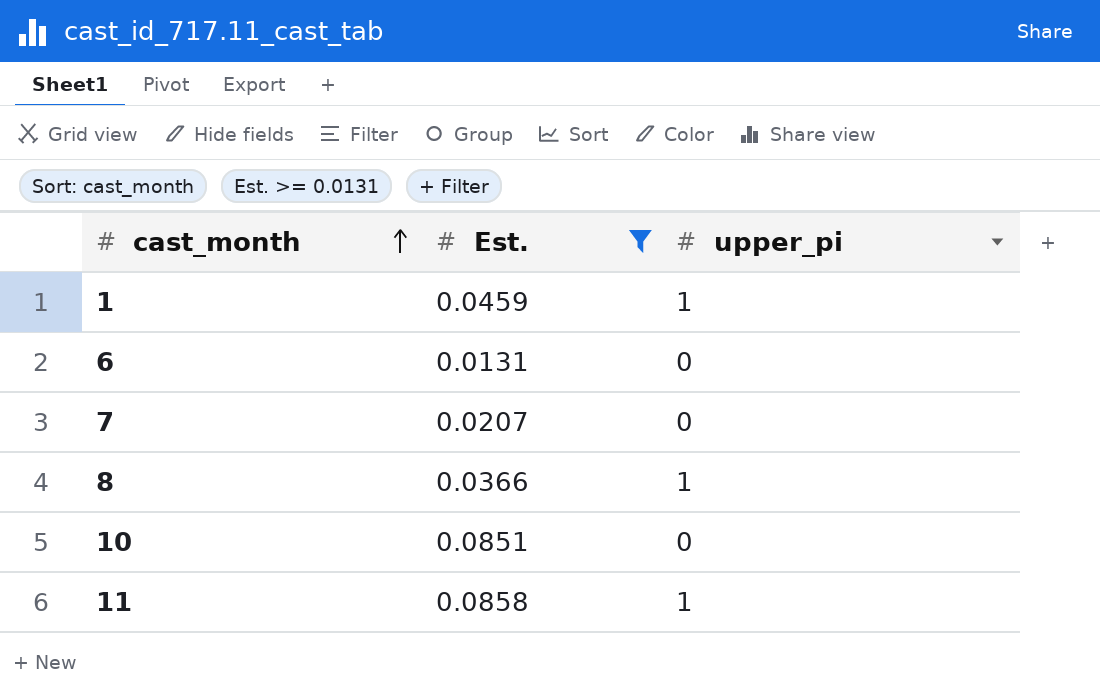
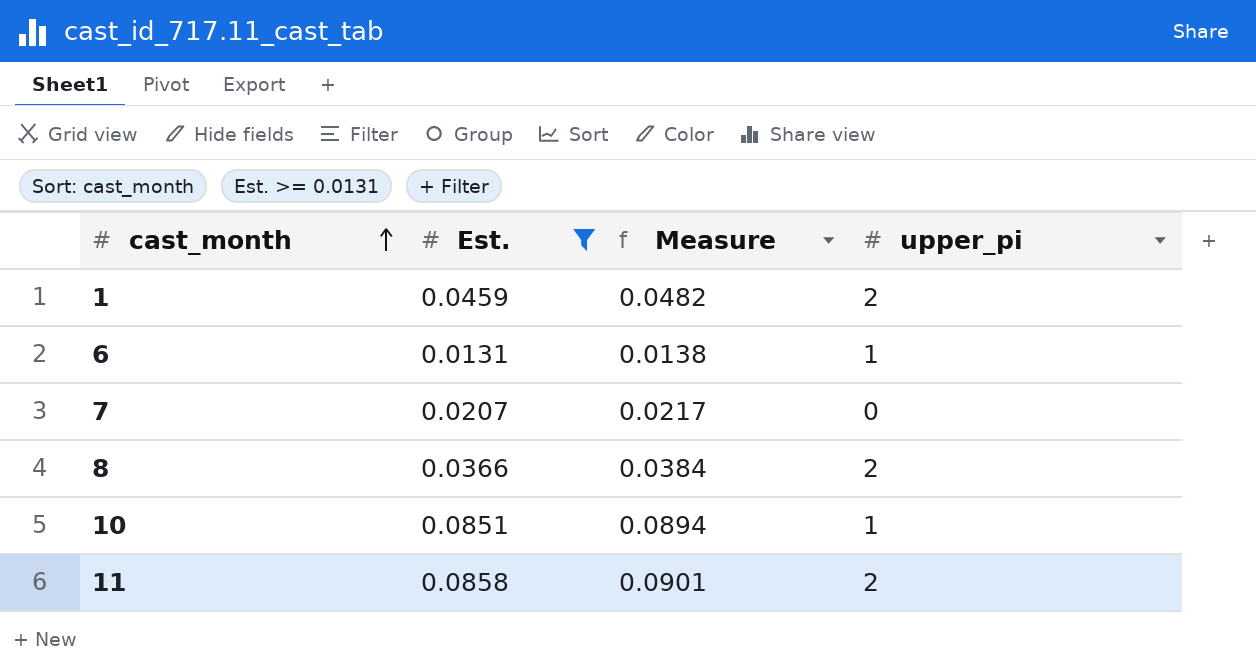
column Measure | formula: none -> [Est.] * 1.05
1 | upper_pi: 1 -> 2
6 | upper_pi: 0 -> 1
8 | upper_pi: 1 -> 2
10 | upper_pi: 0 -> 1
11 | upper_pi: 1 -> 2

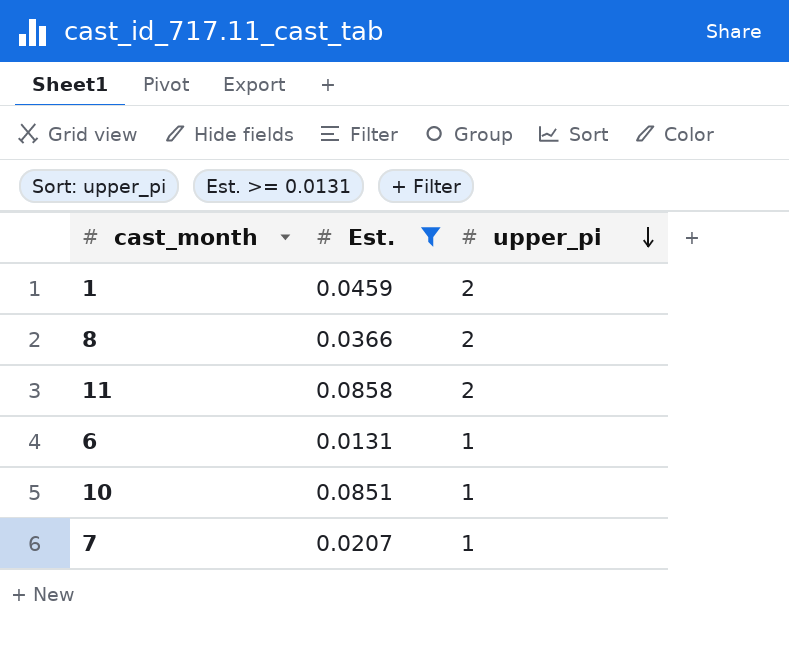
row order: cast_month ascending -> upper_pi descending
column Measure | formula: [Est.] * 1.05 -> none
7 | upper_pi: 0 -> 1

